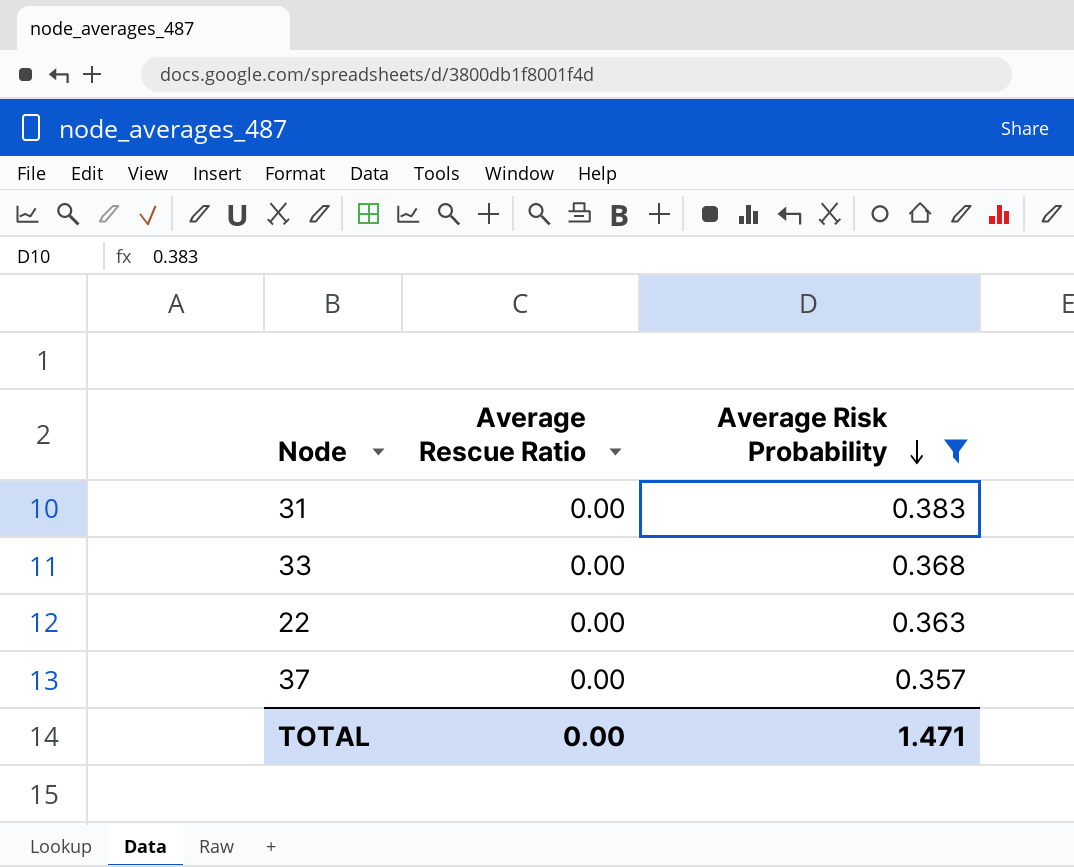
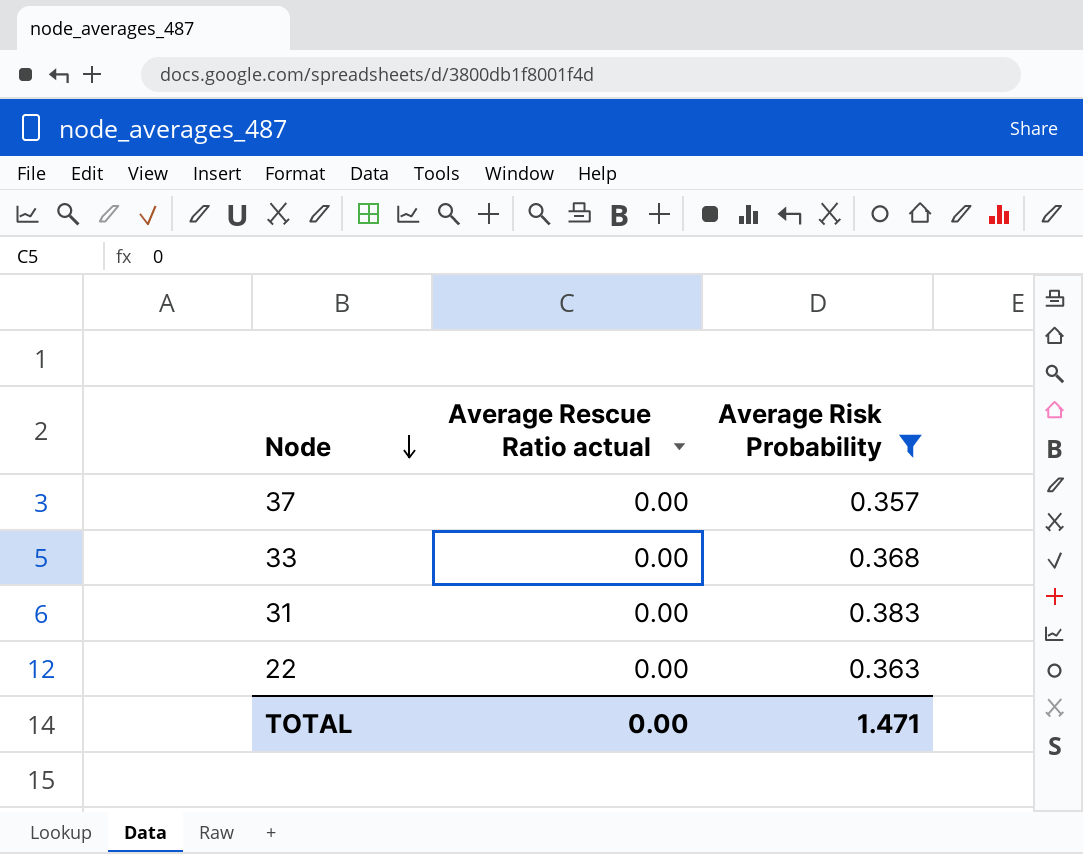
row order: Average Risk Probability descending -> Node descending
column name: Average Rescue Ratio -> Average Rescue Ratio actual

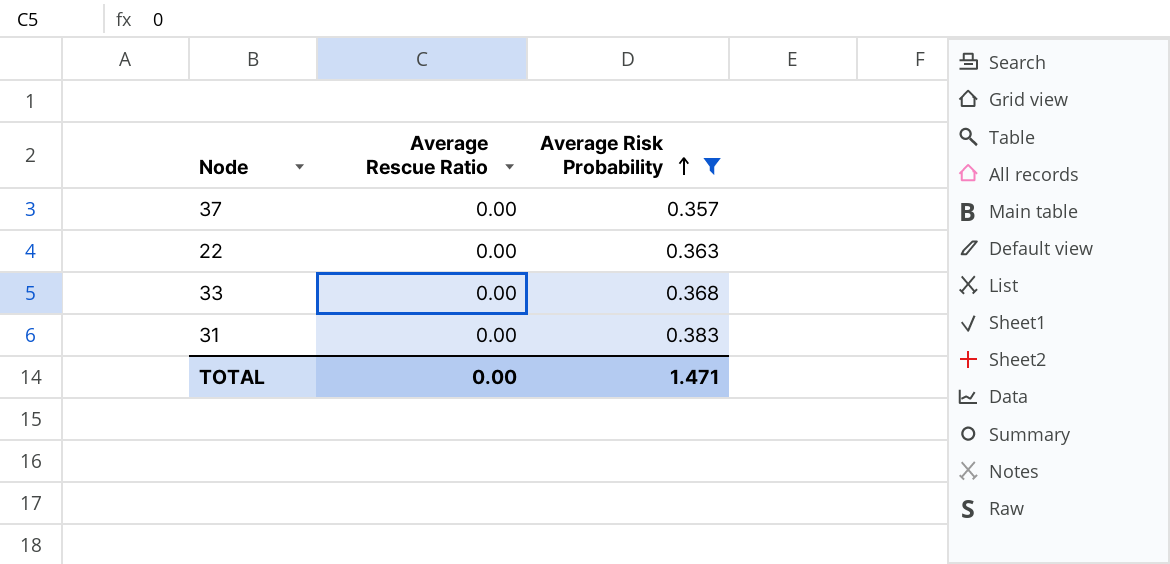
row order: Node descending -> Average Risk Probability ascending
column name: Average Rescue Ratio actual -> Average Rescue Ratio

